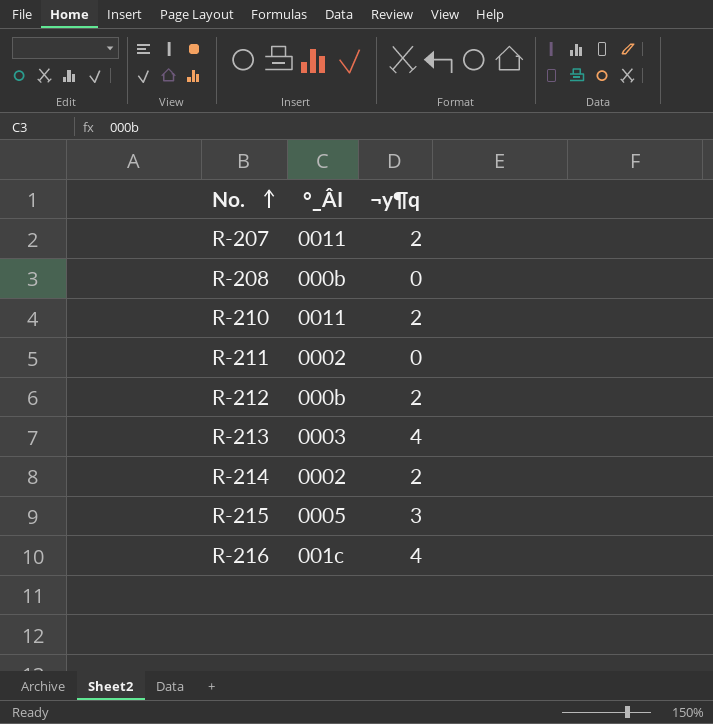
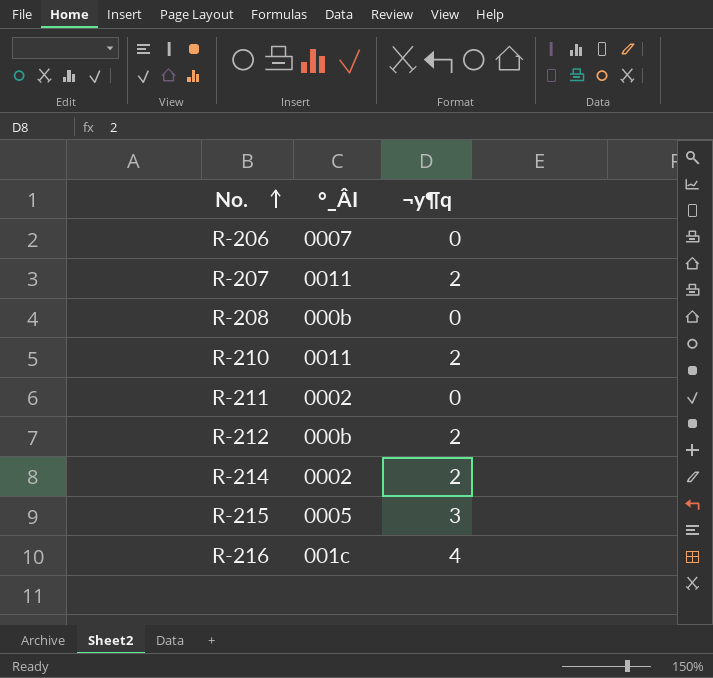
row R-213: 0003 | 4 -> none
row R-206: none -> 0007 | 0

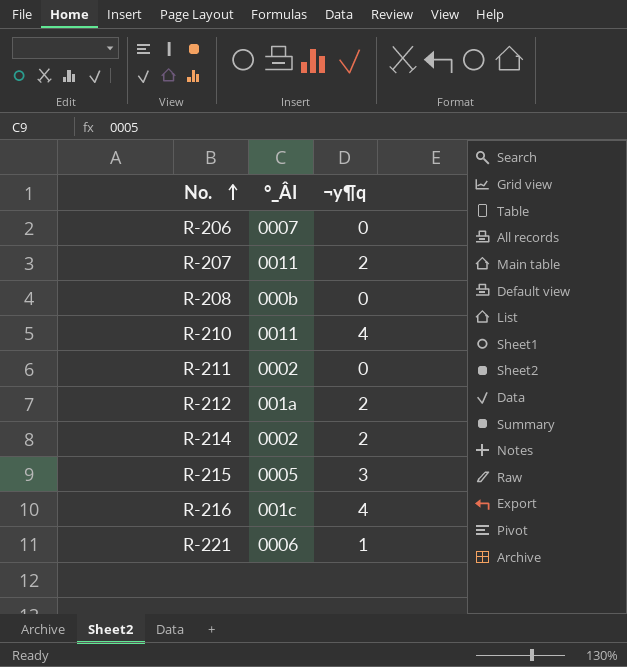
R-210 | ¬y¶q: 2 -> 4
R-212 | °_ÂI: 000b -> 001a
row R-221: none -> 0006 | 1

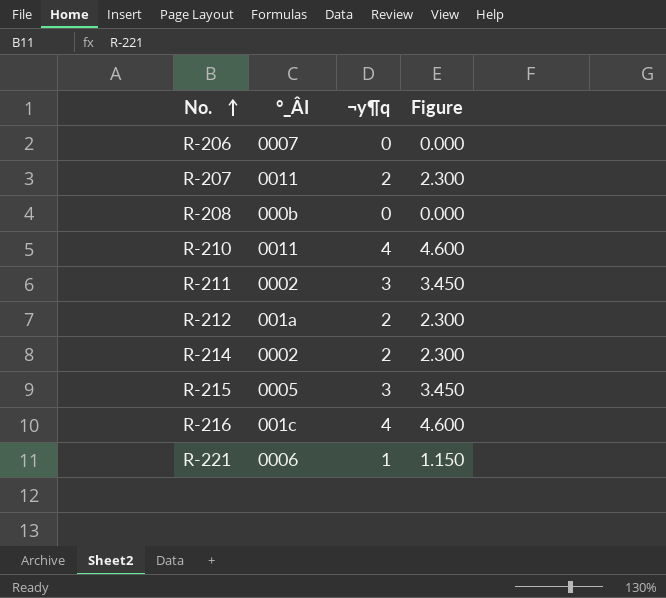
column Figure | formula: none -> [¬y¶q] * 1.15
R-211 | ¬y¶q: 0 -> 3

